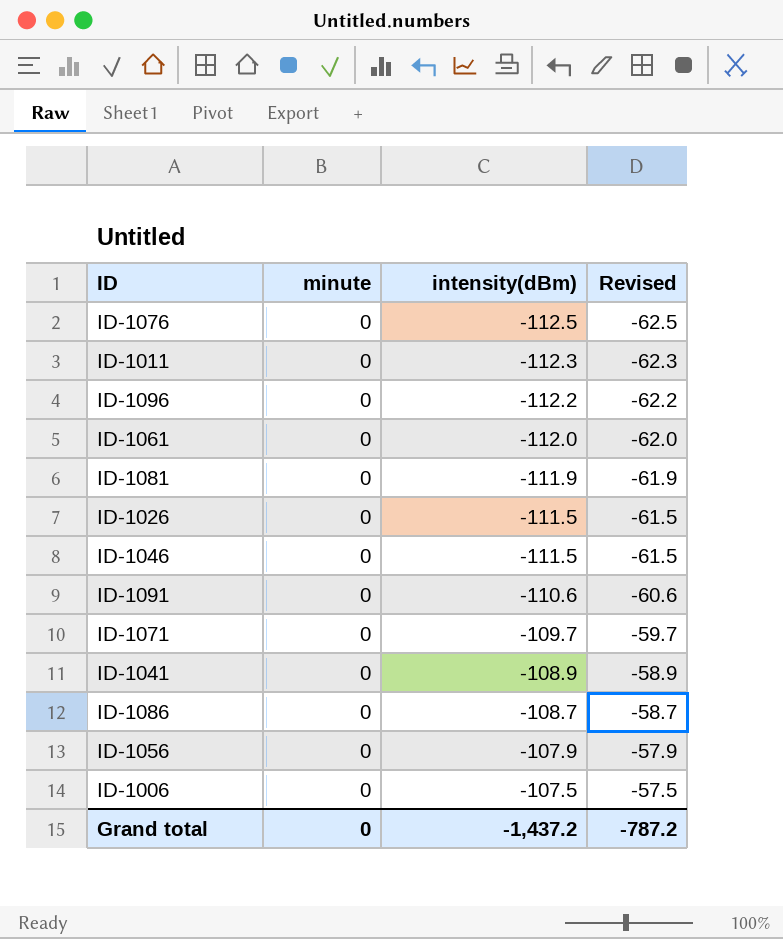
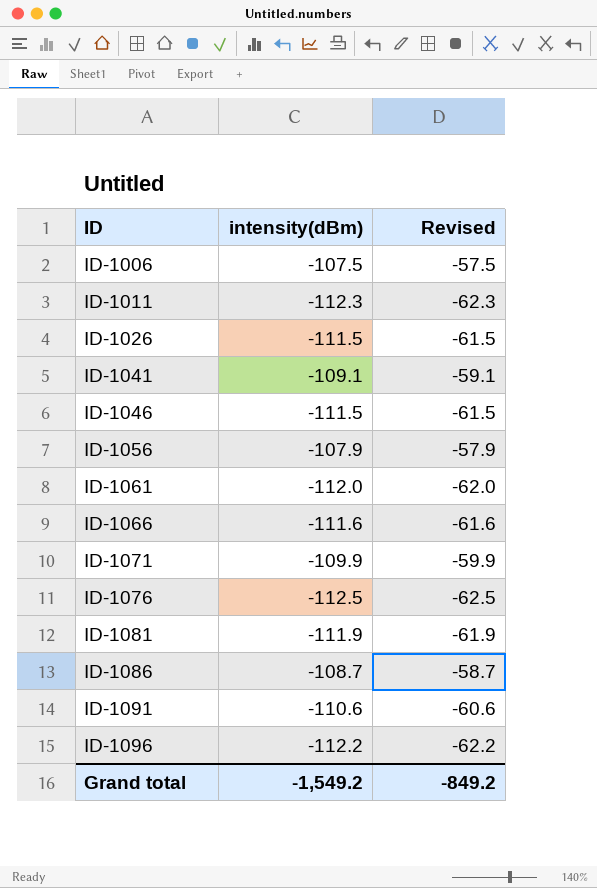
row order: intensity(dBm) ascending -> ID ascending
column minute | position: 2 -> none
ID-1041 | intensity(dBm): -108.9 -> -109.1
ID-1041 | Revised: -58.9 -> -59.1
row ID-1066: none -> -111.6 | -61.6
ID-1071 | intensity(dBm): -109.7 -> -109.9
ID-1071 | Revised: -59.7 -> -59.9
Grand total | intensity(dBm): -1,437.2 -> -1,549.2
Grand total | Revised: -787.2 -> -849.2

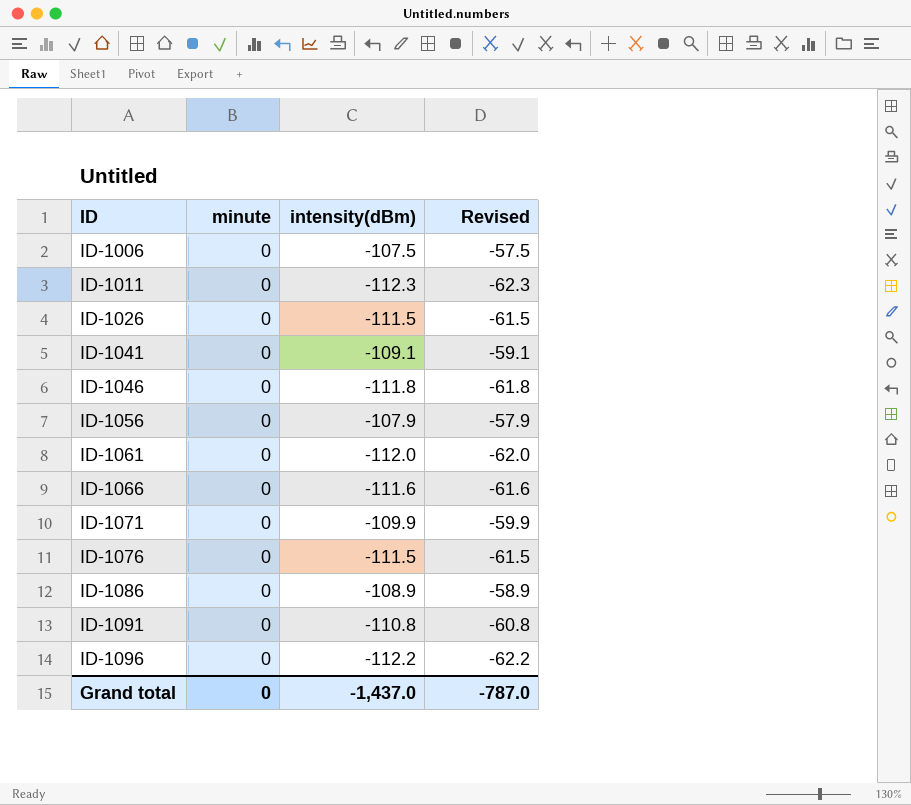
column minute | position: none -> 2
row ID-1081: -111.9 | -61.9 -> none
ID-1046 | intensity(dBm): -111.5 -> -111.8
ID-1046 | Revised: -61.5 -> -61.8
ID-1076 | intensity(dBm): -112.5 -> -111.5
ID-1076 | Revised: -62.5 -> -61.5
ID-1086 | intensity(dBm): -108.7 -> -108.9
ID-1086 | Revised: -58.7 -> -58.9
ID-1091 | intensity(dBm): -110.6 -> -110.8
ID-1091 | Revised: -60.6 -> -60.8
Grand total | intensity(dBm): -1,549.2 -> -1,437.0
Grand total | Revised: -849.2 -> -787.0

